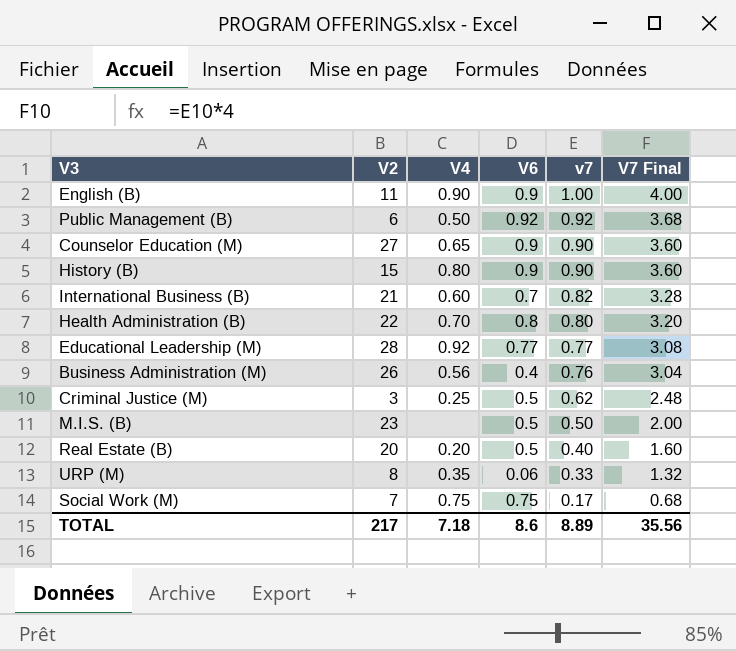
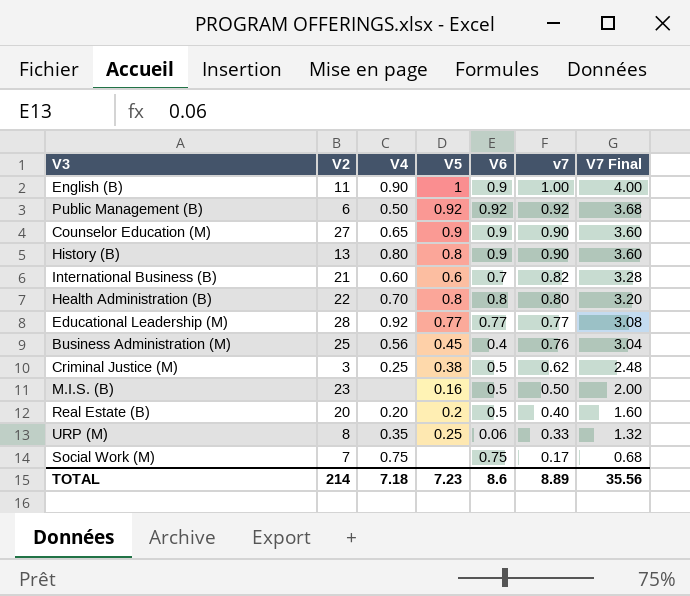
column V5 | position: none -> 4
History (B) | V2: 15 -> 13
Business Administration (M) | V2: 26 -> 25
TOTAL | V2: 217 -> 214

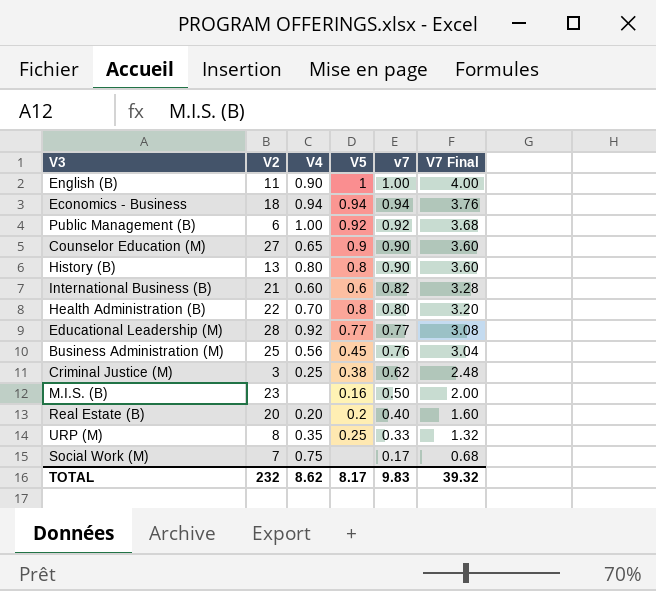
column V6 | position: 5 -> none
row Economics - Business: none -> 18 | 0.94 | 0.94 | 0.94 | 3.76
Public Management (B) | V4: 0.50 -> 1.00
TOTAL | V2: 214 -> 232
TOTAL | V4: 7.18 -> 8.62
TOTAL | V5: 7.23 -> 8.17
TOTAL | v7: 8.89 -> 9.83
TOTAL | V7 Final: 35.56 -> 39.32

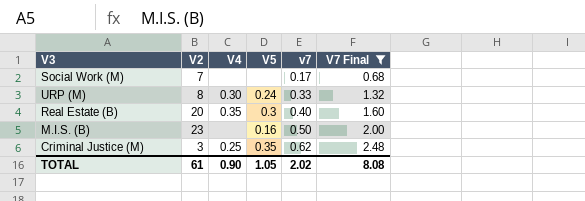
filter: none -> V7 Final <= 2.48
row order: v7 descending -> v7 ascending
Social Work (M) | V4: 0.75 -> none
URP (M) | V4: 0.35 -> 0.30
URP (M) | V5: 0.25 -> 0.24
Real Estate (B) | V4: 0.20 -> 0.35
Real Estate (B) | V5: 0.2 -> 0.3
Criminal Justice (M) | V5: 0.38 -> 0.35
TOTAL | V2: 232 -> 61
TOTAL | V4: 8.62 -> 0.90
TOTAL | V5: 8.17 -> 1.05
TOTAL | v7: 9.83 -> 2.02
TOTAL | V7 Final: 39.32 -> 8.08

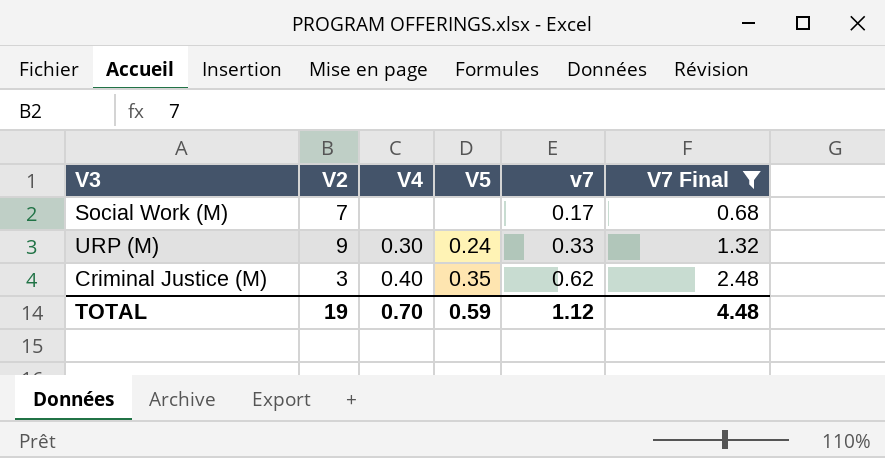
row Real Estate (B): 20 | 0.35 | 0.3 | 0.40 | 1.60 -> none
row M.I.S. (B): 23 | none | 0.16 | 0.50 | 2.00 -> none
URP (M) | V2: 8 -> 9
Criminal Justice (M) | V4: 0.25 -> 0.40
TOTAL | V2: 61 -> 19
TOTAL | V4: 0.90 -> 0.70
TOTAL | V5: 1.05 -> 0.59
TOTAL | v7: 2.02 -> 1.12
TOTAL | V7 Final: 8.08 -> 4.48

